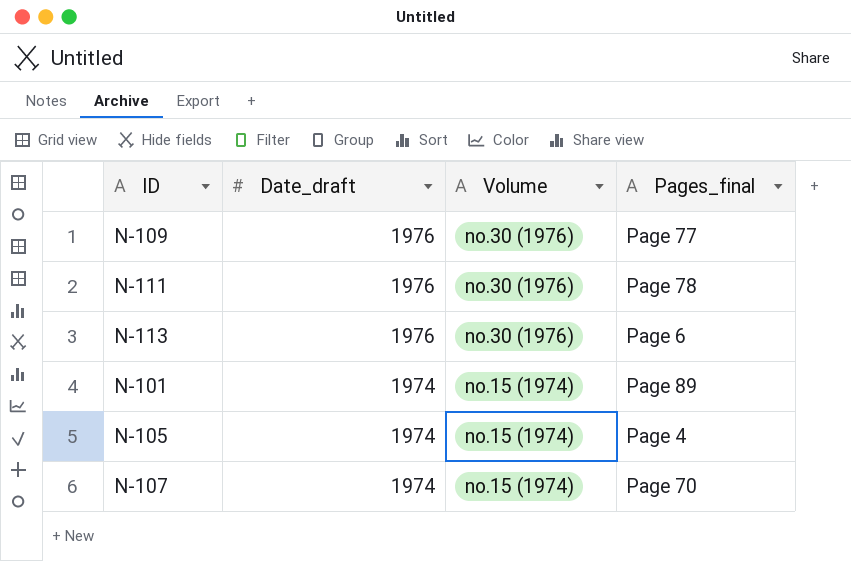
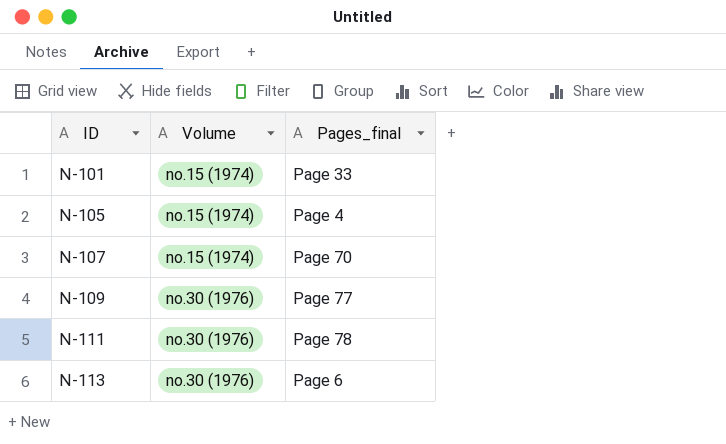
row order: Date_draft descending -> ID ascending
column Date_draft | position: 2 -> none
N-101 | Pages_final: Page 89 -> Page 33

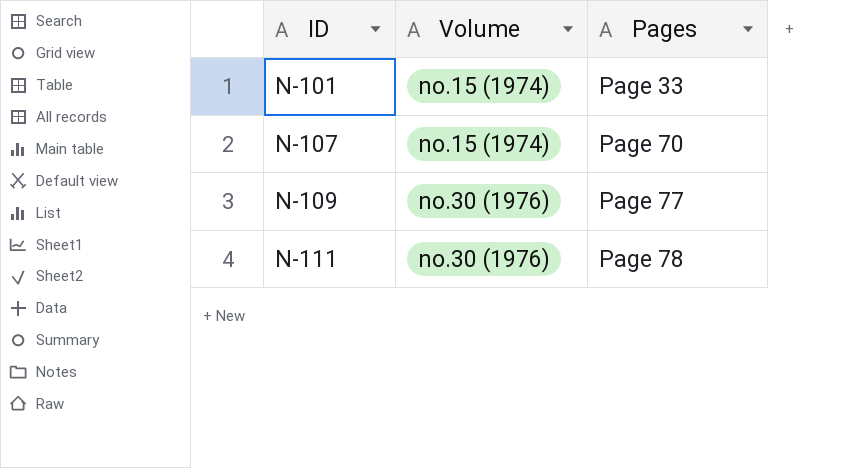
column name: Pages_final -> Pages
row N-105: no.15 (1974) | Page 4 -> none
row N-113: no.30 (1976) | Page 6 -> none

